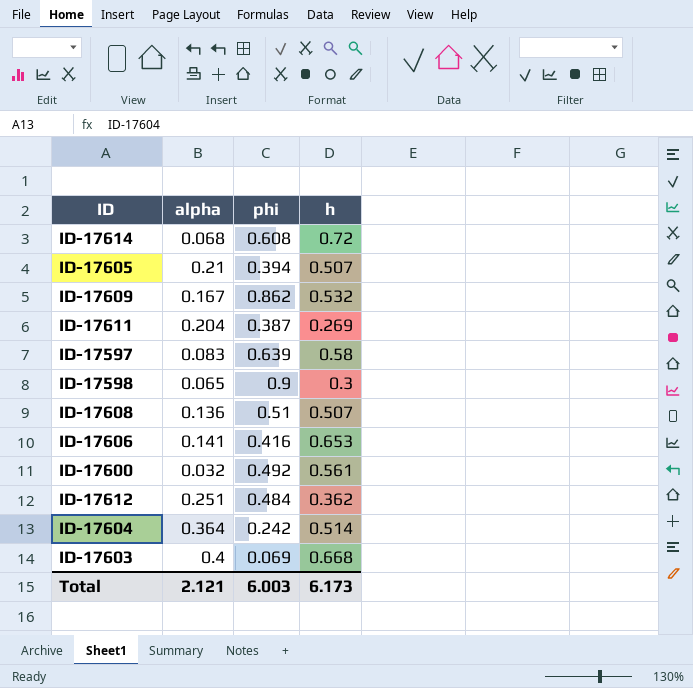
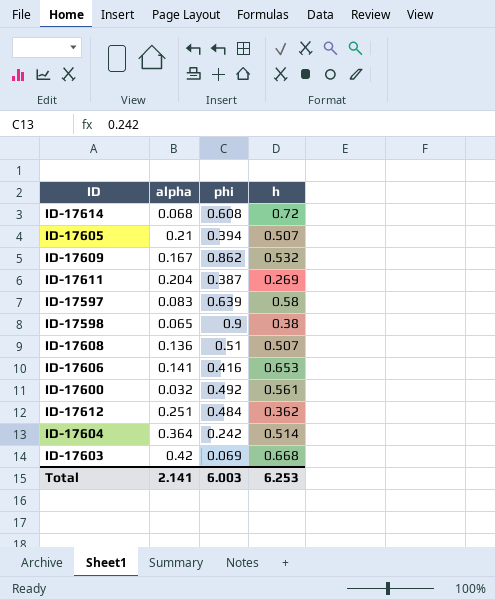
ID-17598 | h: 0.3 -> 0.38
ID-17603 | alpha: 0.4 -> 0.42
Total | alpha: 2.121 -> 2.141
Total | h: 6.173 -> 6.253

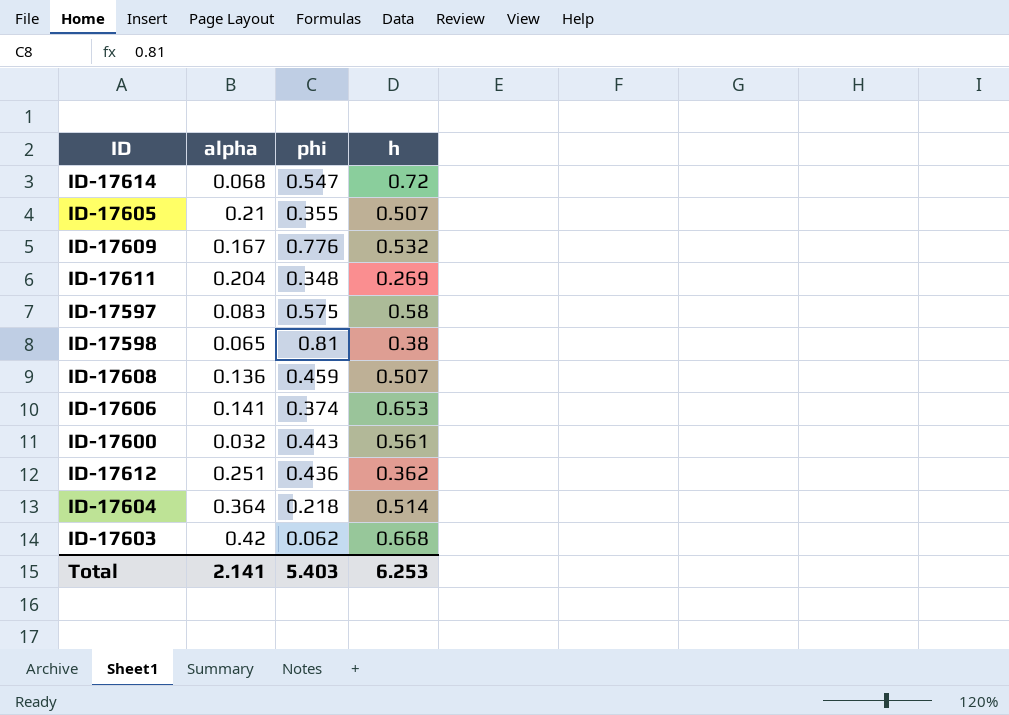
ID-17614 | phi: 0.608 -> 0.547
ID-17605 | phi: 0.394 -> 0.355
ID-17609 | phi: 0.862 -> 0.776
ID-17611 | phi: 0.387 -> 0.348
ID-17597 | phi: 0.639 -> 0.575
ID-17598 | phi: 0.9 -> 0.81
ID-17608 | phi: 0.51 -> 0.459
ID-17606 | phi: 0.416 -> 0.374
ID-17600 | phi: 0.492 -> 0.443
ID-17612 | phi: 0.484 -> 0.436
ID-17604 | phi: 0.242 -> 0.218
ID-17603 | phi: 0.069 -> 0.062
Total | phi: 6.003 -> 5.403

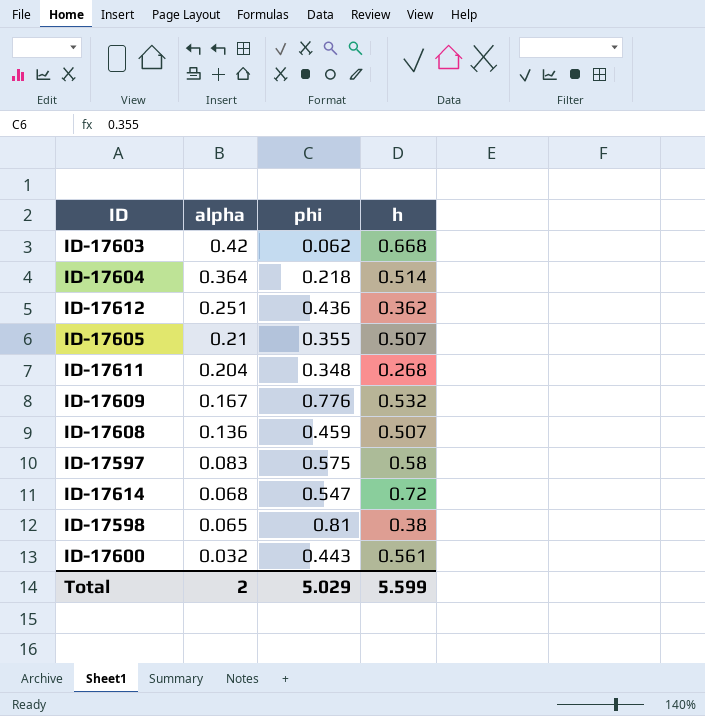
row order: none -> alpha descending
row ID-17606: 0.141 | 0.374 | 0.653 -> none
ID-17611 | h: 0.269 -> 0.268
Total | alpha: 2.141 -> 2
Total | phi: 5.403 -> 5.029
Total | h: 6.253 -> 5.599

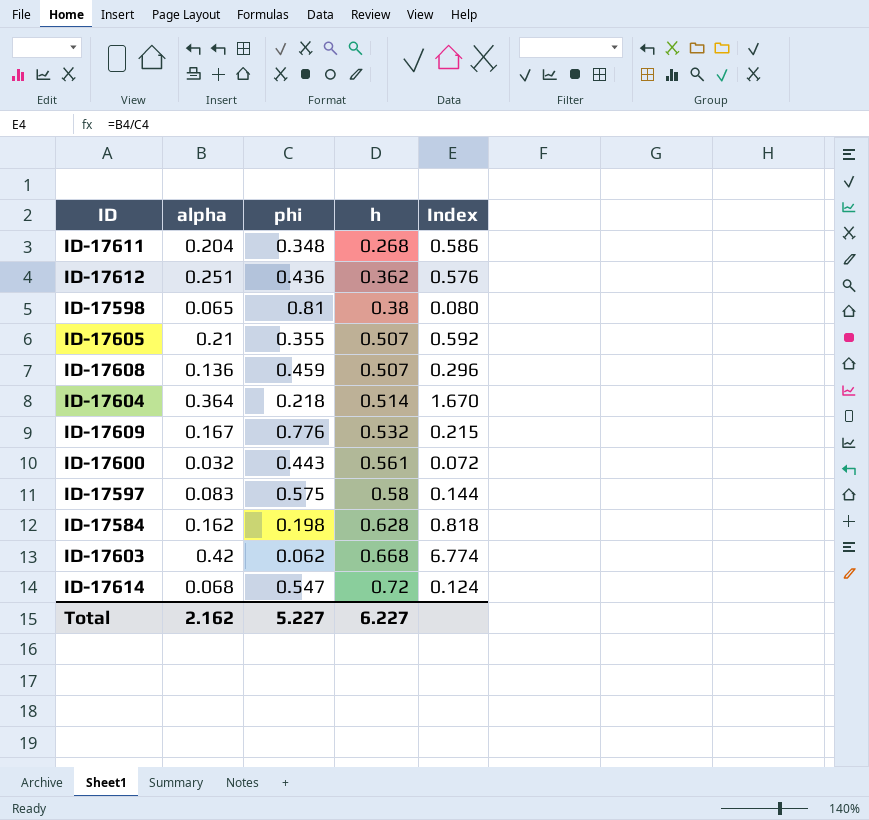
row order: alpha descending -> h ascending
column Index | formula: none -> [alpha] / [phi]
row ID-17584: none -> 0.162 | 0.198 | 0.628 | 0.818
Total | alpha: 2 -> 2.162
Total | phi: 5.029 -> 5.227
Total | h: 5.599 -> 6.227

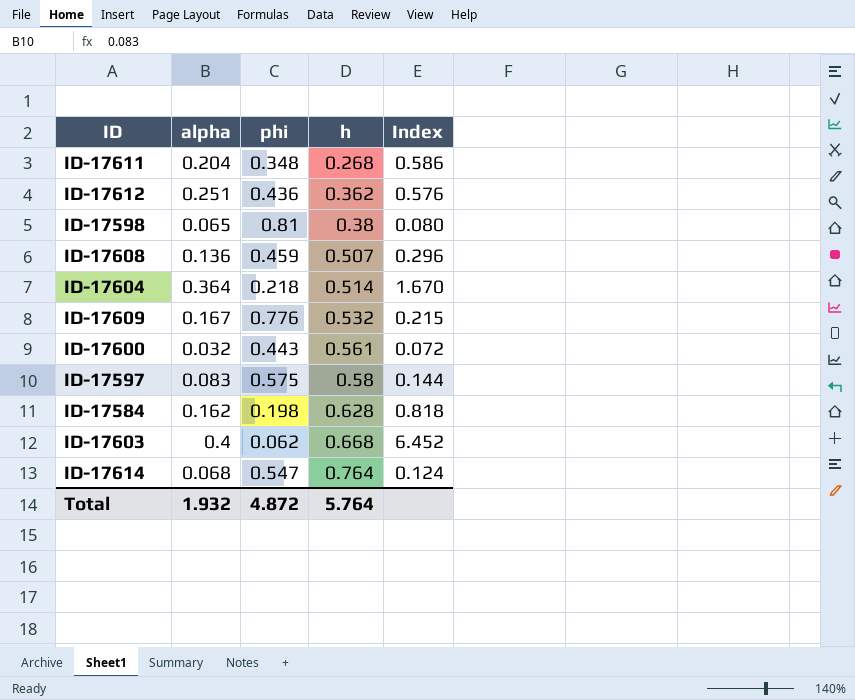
row ID-17605: 0.21 | 0.355 | 0.507 | 0.592 -> none
ID-17603 | alpha: 0.42 -> 0.4
ID-17603 | Index: 6.774 -> 6.452
ID-17614 | h: 0.72 -> 0.764
Total | alpha: 2.162 -> 1.932
Total | phi: 5.227 -> 4.872
Total | h: 6.227 -> 5.764

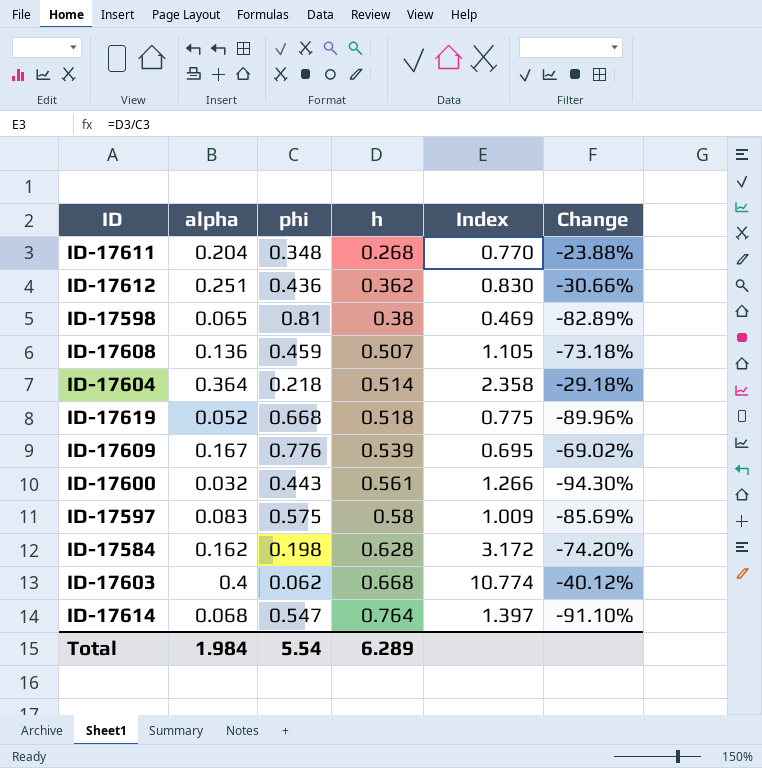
column Index | formula: [alpha] / [phi] -> [h] / [phi]
column Change | formula: none -> ([alpha] - [h]) / [h]
row ID-17619: none -> 0.052 | 0.668 | 0.518 | 0.775 | -89.96%
ID-17609 | h: 0.532 -> 0.539
Total | alpha: 1.932 -> 1.984
Total | phi: 4.872 -> 5.54
Total | h: 5.764 -> 6.289

